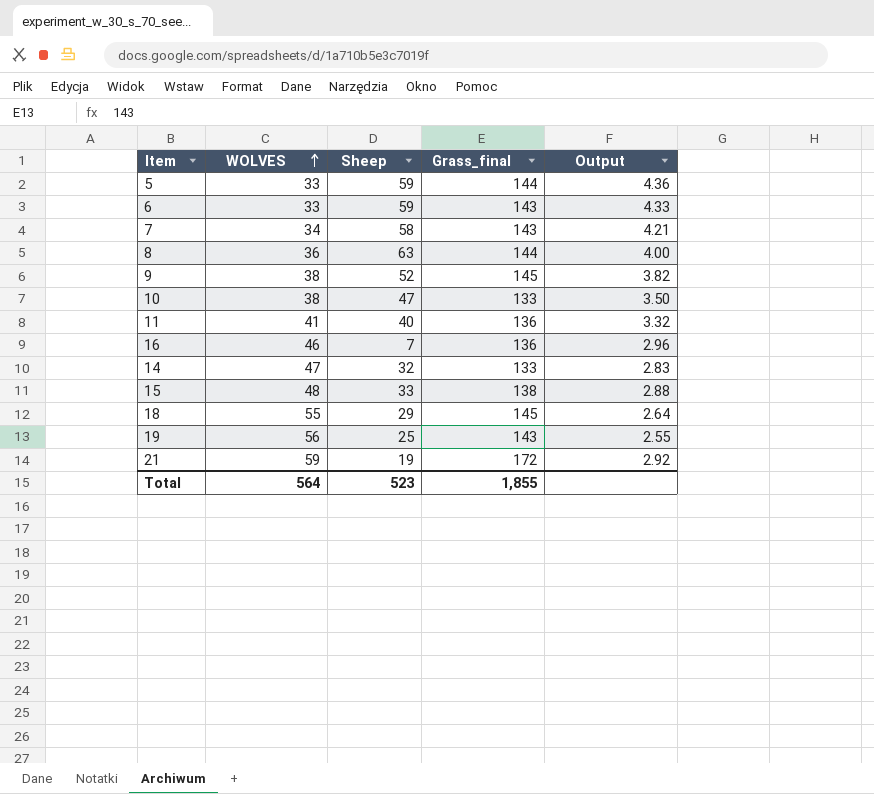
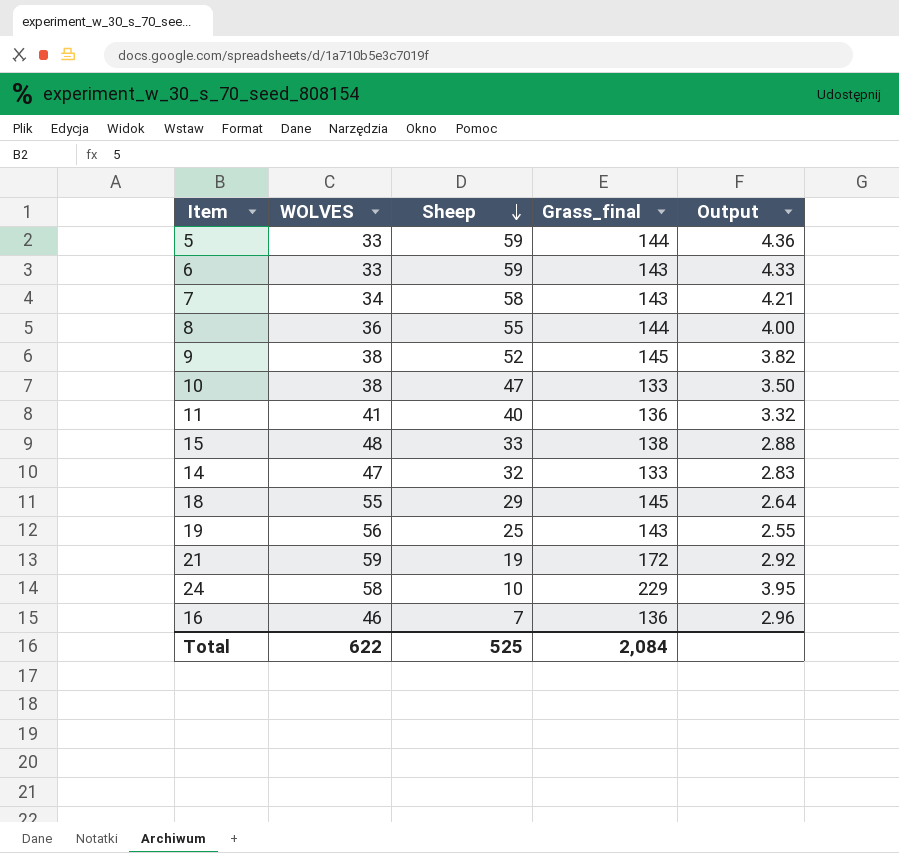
row order: WOLVES ascending -> Sheep descending
8 | Sheep: 63 -> 55
row 24: none -> 58 | 10 | 229 | 3.95
Total | WOLVES: 564 -> 622
Total | Sheep: 523 -> 525
Total | Grass_final: 1,855 -> 2,084

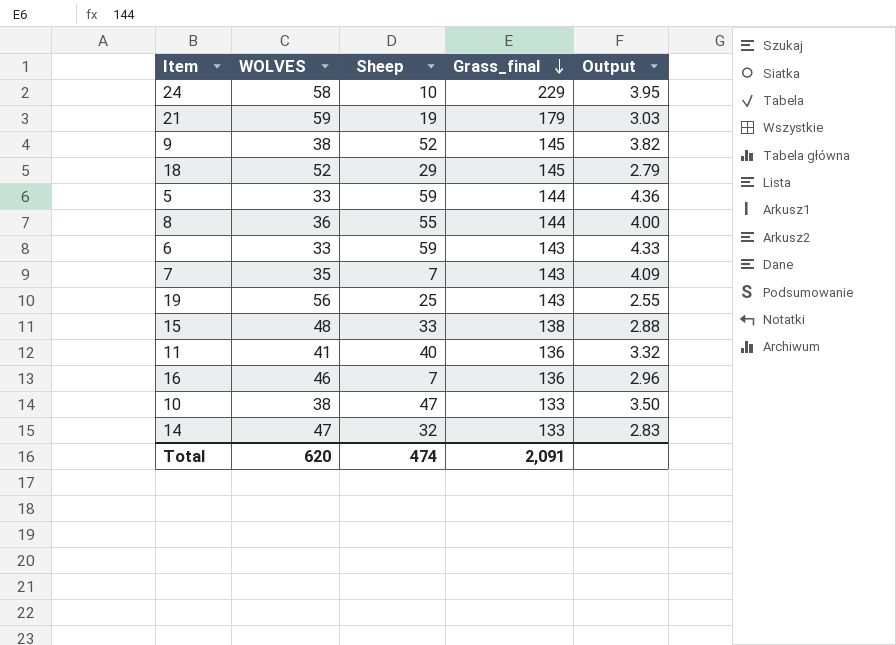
row order: Sheep descending -> Grass_final descending
21 | Grass_final: 172 -> 179
21 | Output: 2.92 -> 3.03
18 | WOLVES: 55 -> 52
18 | Output: 2.64 -> 2.79
7 | WOLVES: 34 -> 35
7 | Sheep: 58 -> 7
7 | Output: 4.21 -> 4.09
Total | WOLVES: 622 -> 620
Total | Sheep: 525 -> 474
Total | Grass_final: 2,084 -> 2,091

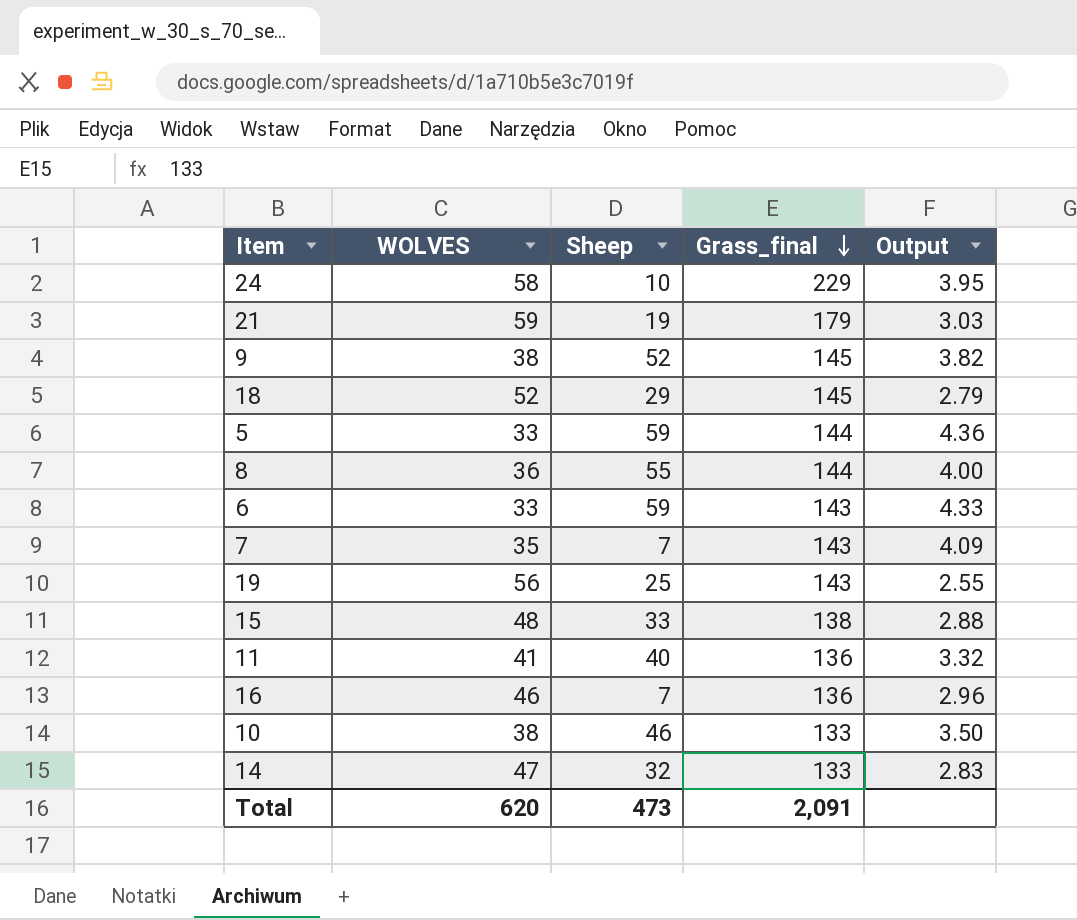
10 | Sheep: 47 -> 46
Total | Sheep: 474 -> 473

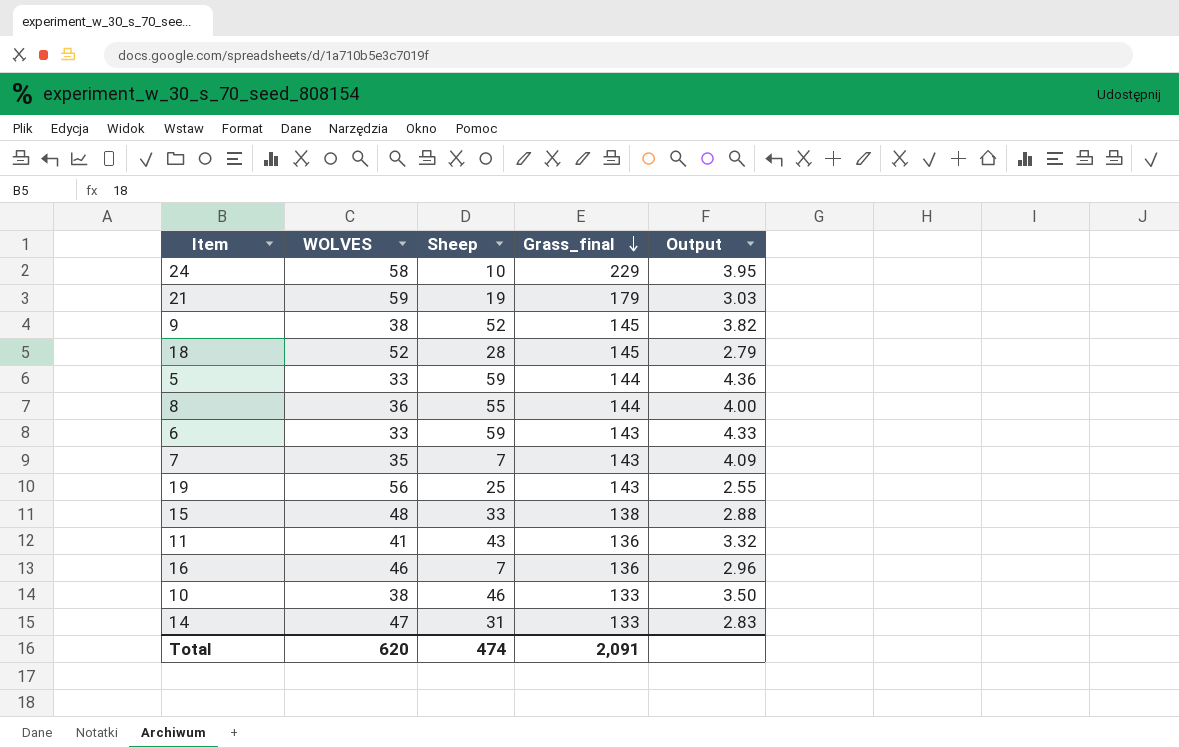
18 | Sheep: 29 -> 28
11 | Sheep: 40 -> 43
14 | Sheep: 32 -> 31
Total | Sheep: 473 -> 474

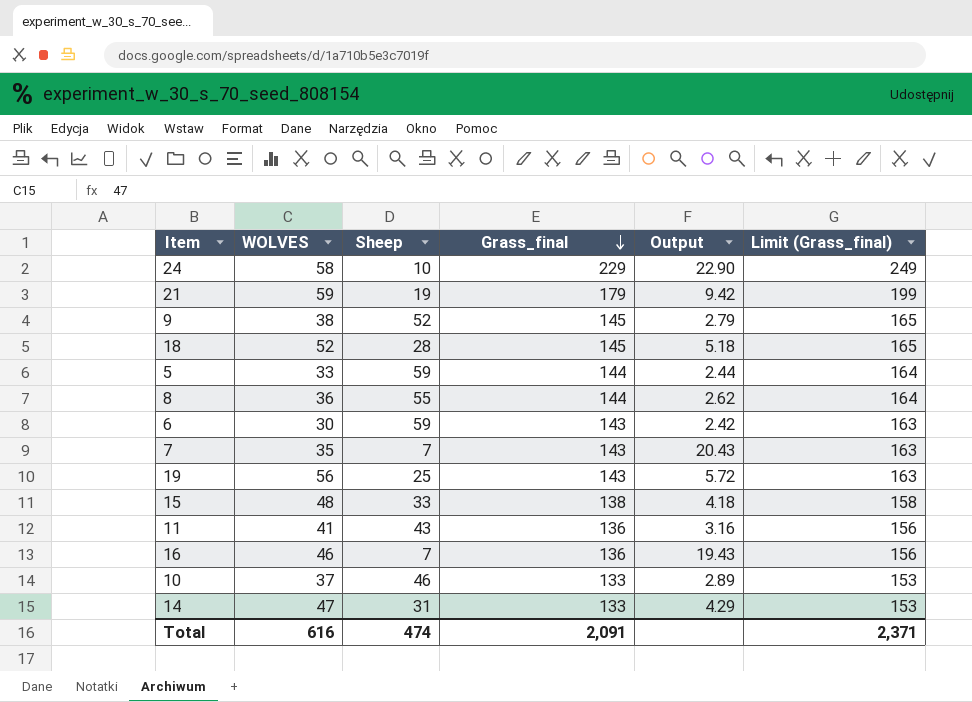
column Output | formula: [Grass_final] / [WOLVES] -> [Grass_final] / [Sheep]
column Limit (Grass_final) | formula: none -> [Grass_final] + 20
6 | WOLVES: 33 -> 30
10 | WOLVES: 38 -> 37
Total | WOLVES: 620 -> 616

